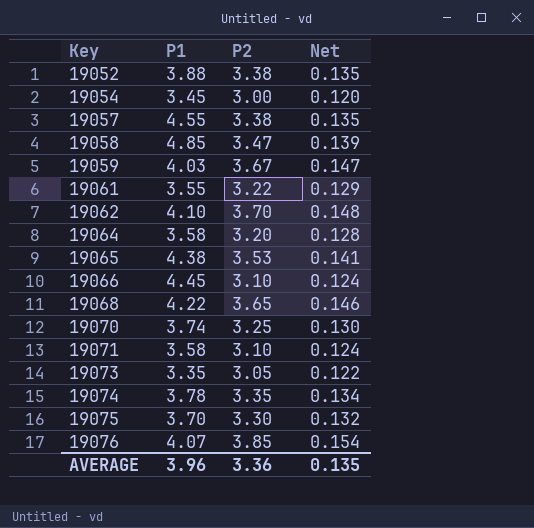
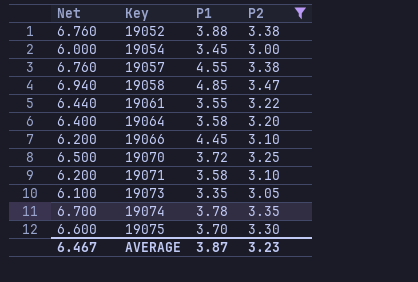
filter: none -> P2 <= 3.47
column Net | formula: [P2] * 0.04 -> [P2] * 2
column Net | position: 4 -> 1
19070 | P1: 3.74 -> 3.72
AVERAGE | Net: 0.135 -> 6.467
AVERAGE | P1: 3.96 -> 3.87
AVERAGE | P2: 3.36 -> 3.23

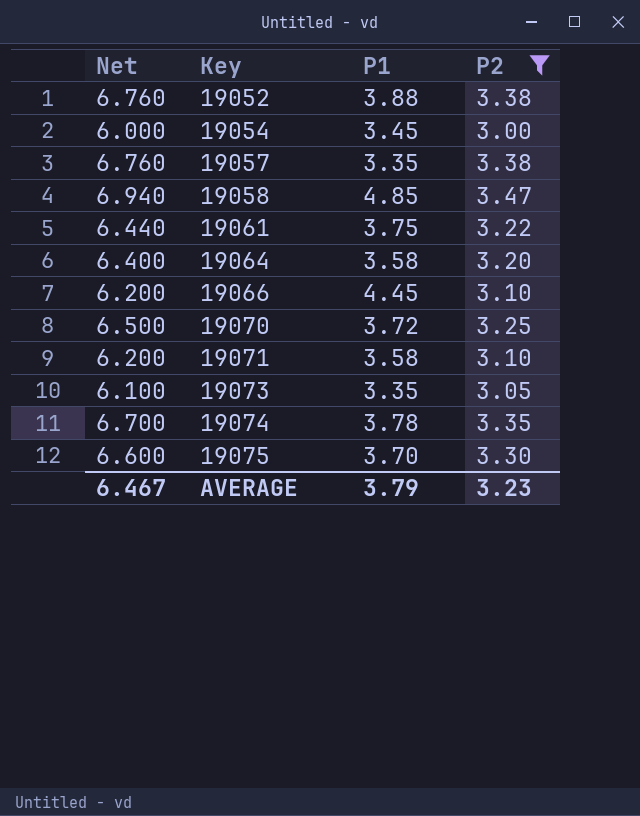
19057 | P1: 4.55 -> 3.35
19061 | P1: 3.55 -> 3.75
AVERAGE | P1: 3.87 -> 3.79

